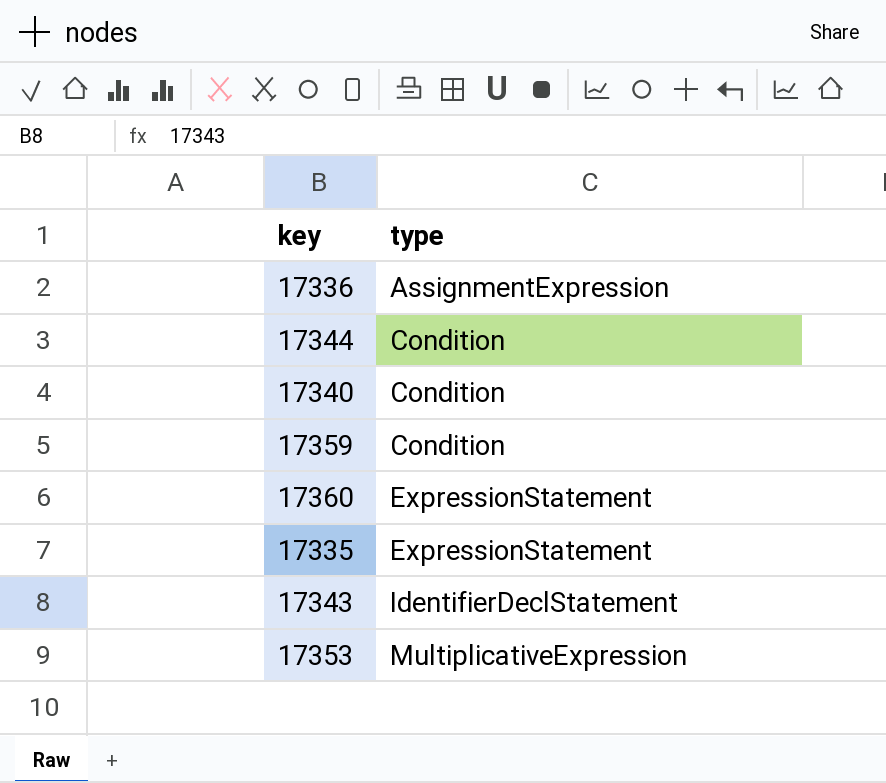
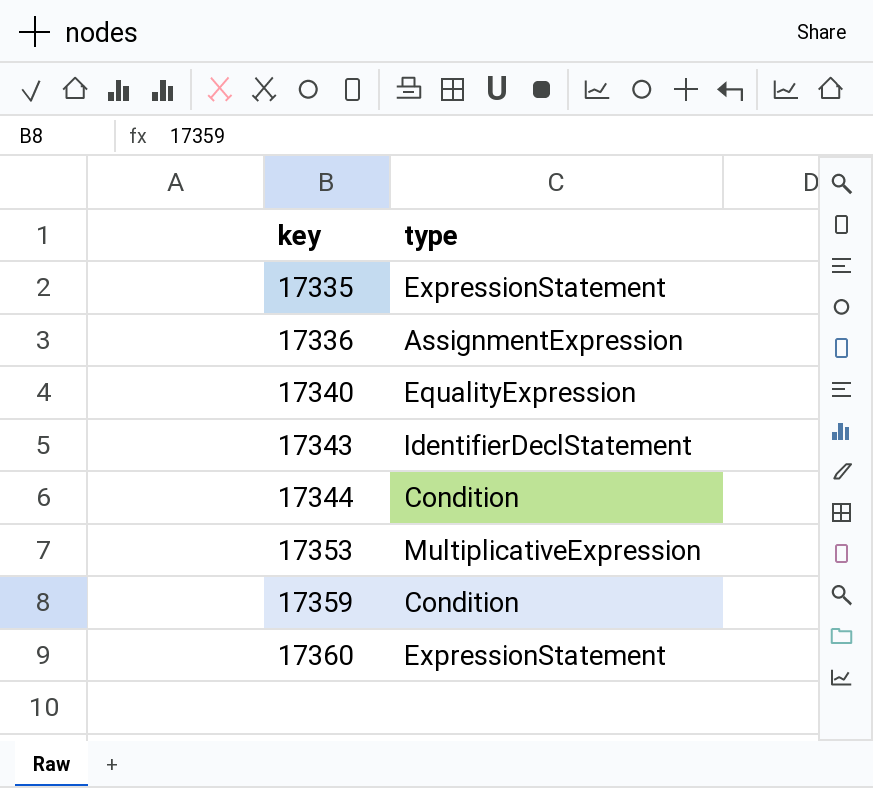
row order: type ascending -> key ascending
17340 | type: Condition -> EqualityExpression

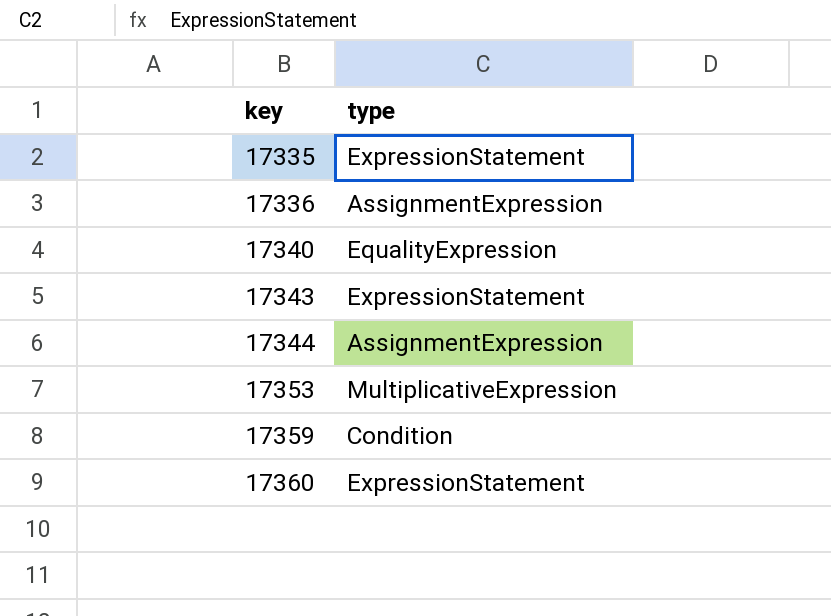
17343 | type: IdentifierDeclStatement -> ExpressionStatement
17344 | type: Condition -> AssignmentExpression

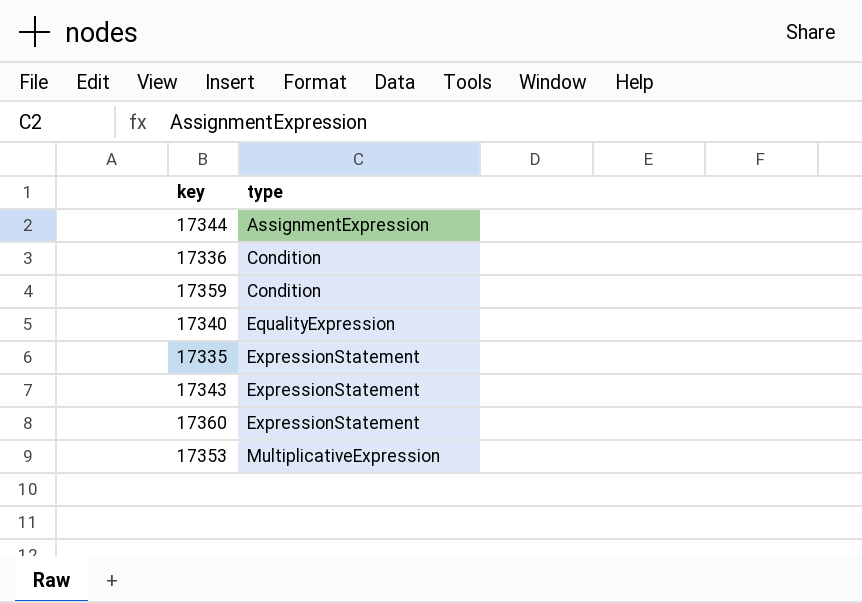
row order: key ascending -> type ascending
17336 | type: AssignmentExpression -> Condition

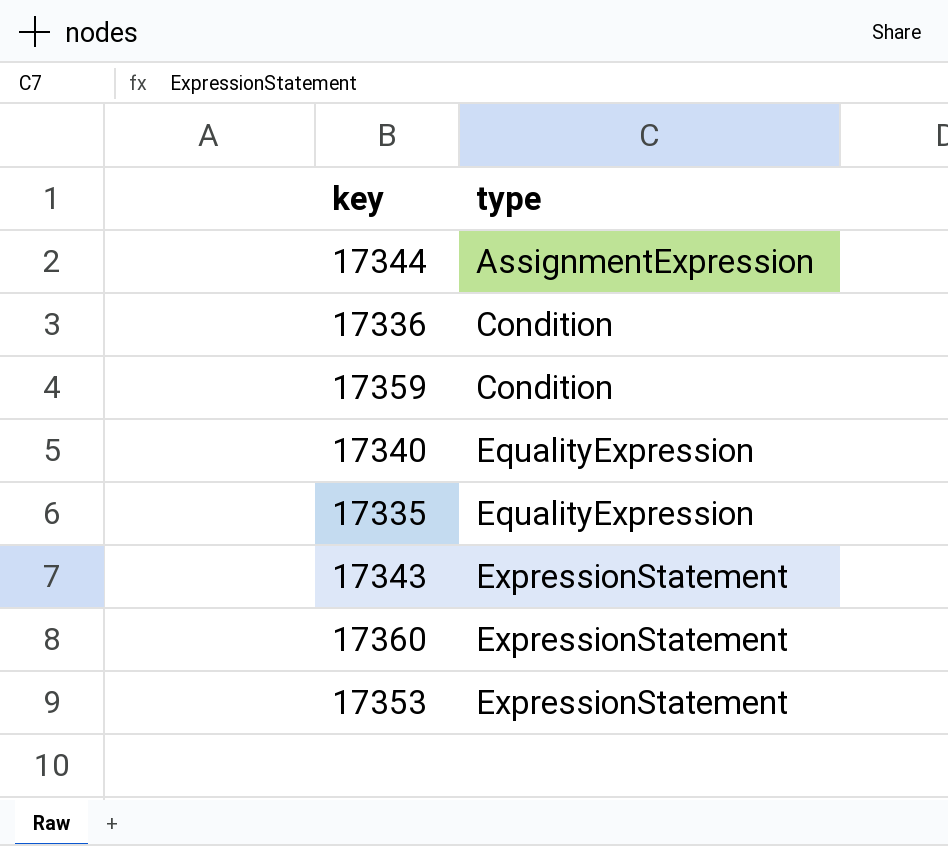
17335 | type: ExpressionStatement -> EqualityExpression
17353 | type: MultiplicativeExpression -> ExpressionStatement

